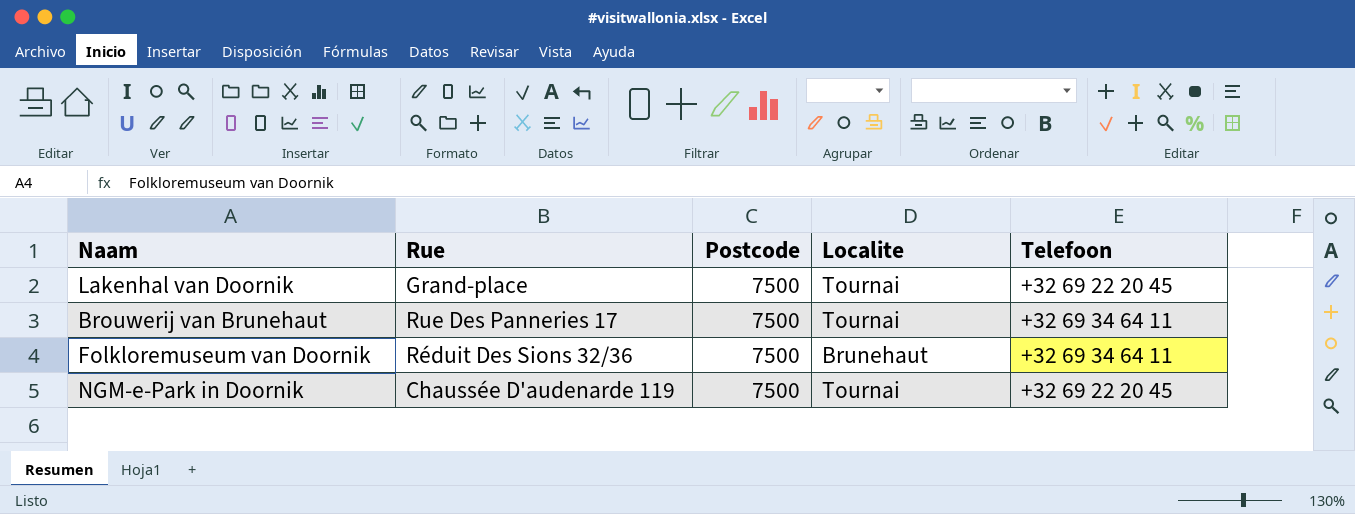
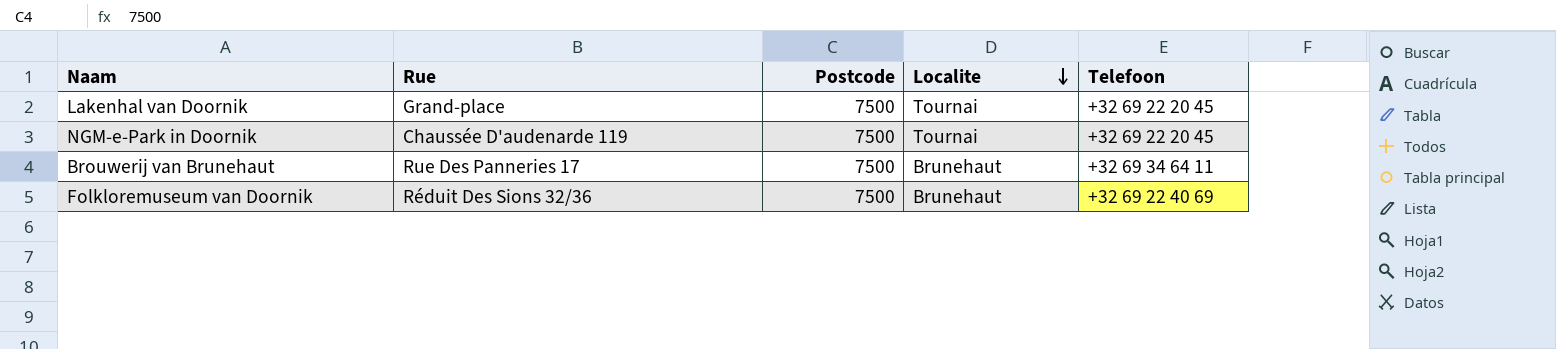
row order: none -> Localite descending
Brouwerij van Brunehaut | Localite: Tournai -> Brunehaut
Folkloremuseum van Doornik | Telefoon: +32 69 34 64 11 -> +32 69 22 40 69

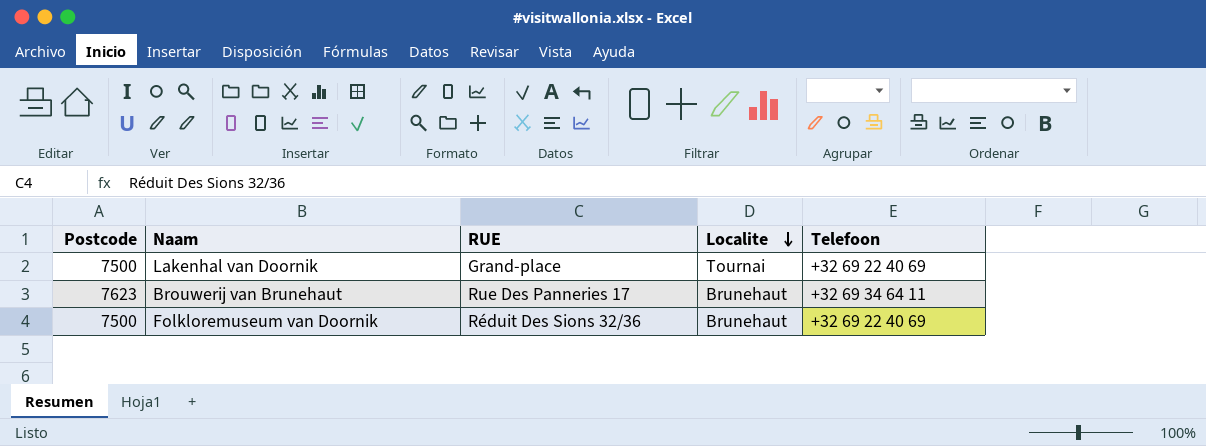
column Postcode | position: 3 -> 1
column name: Rue -> RUE
row NGM-e-Park in Doornik: Chaussée D'audenarde 119 | 7500 | Tournai | +32 69 22 20 45 -> none
Lakenhal van Doornik | Telefoon: +32 69 22 20 45 -> +32 69 22 40 69
Brouwerij van Brunehaut | Postcode: 7500 -> 7623

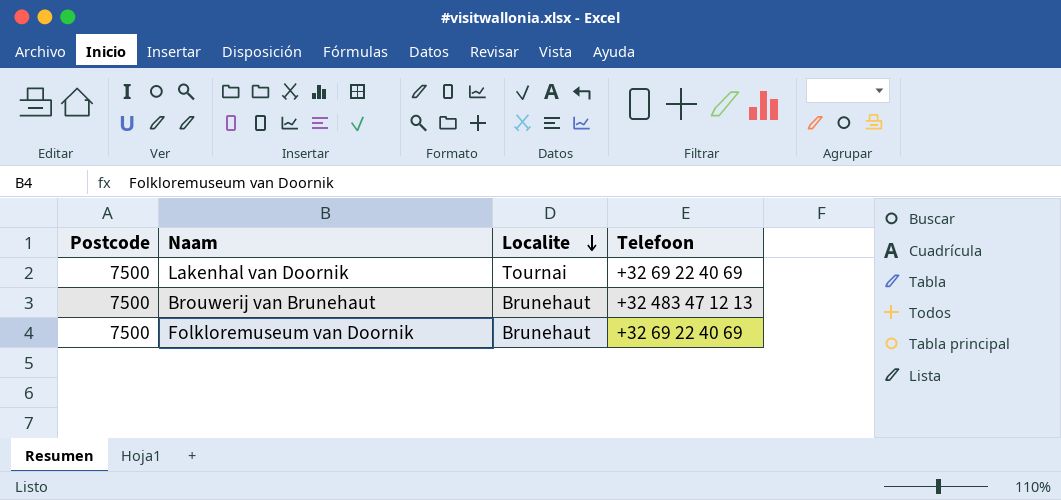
column RUE | position: 3 -> none
Brouwerij van Brunehaut | Postcode: 7623 -> 7500
Brouwerij van Brunehaut | Telefoon: +32 69 34 64 11 -> +32 483 47 12 13

